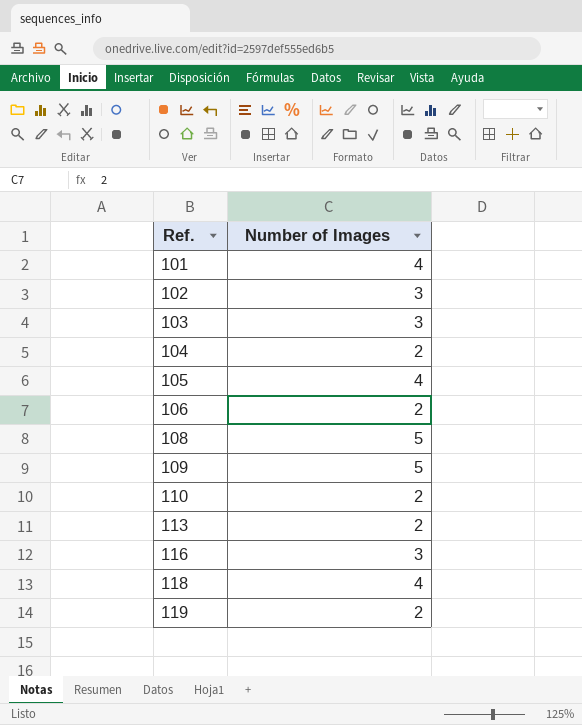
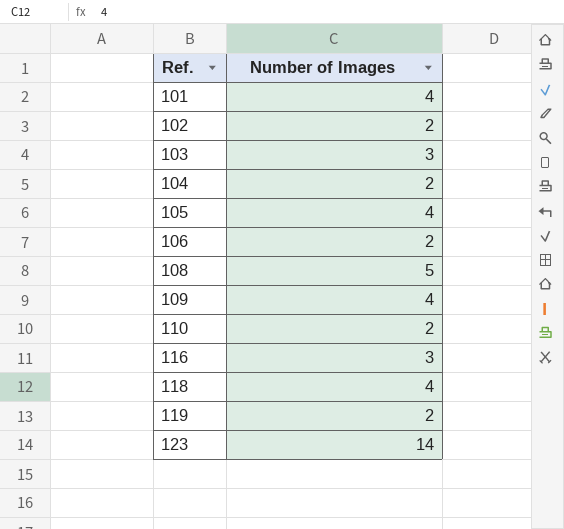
row 113: 2 -> none
102 | Number of Images: 3 -> 2
109 | Number of Images: 5 -> 4
row 123: none -> 14

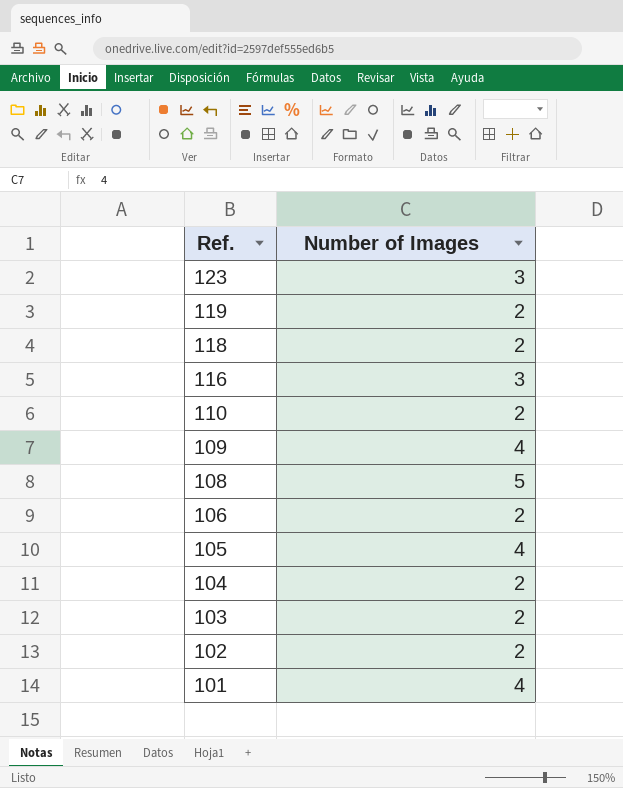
row order: Ref. ascending -> Ref. descending
123 | Number of Images: 14 -> 3
118 | Number of Images: 4 -> 2
103 | Number of Images: 3 -> 2

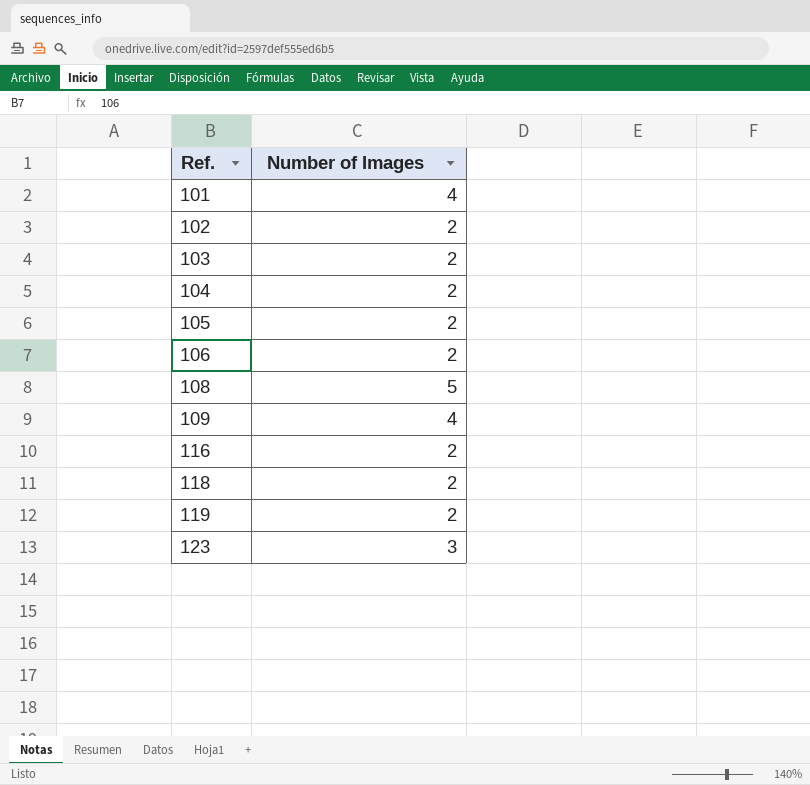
row order: Ref. descending -> Ref. ascending
row 110: 2 -> none
105 | Number of Images: 4 -> 2
116 | Number of Images: 3 -> 2

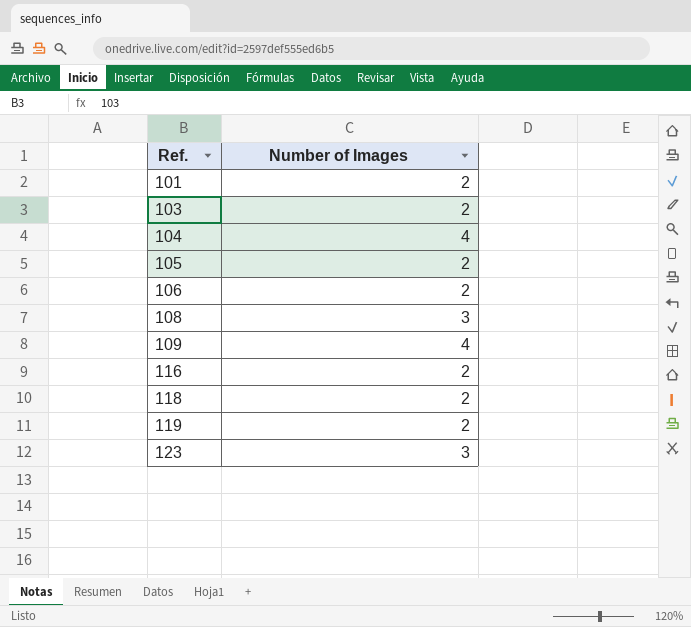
row 102: 2 -> none
101 | Number of Images: 4 -> 2
104 | Number of Images: 2 -> 4
108 | Number of Images: 5 -> 3

